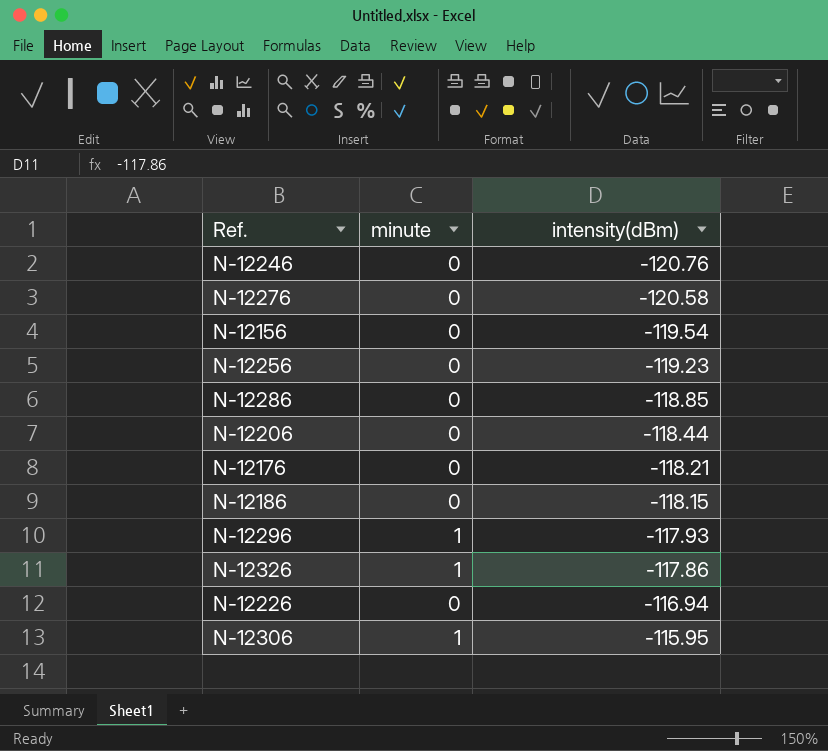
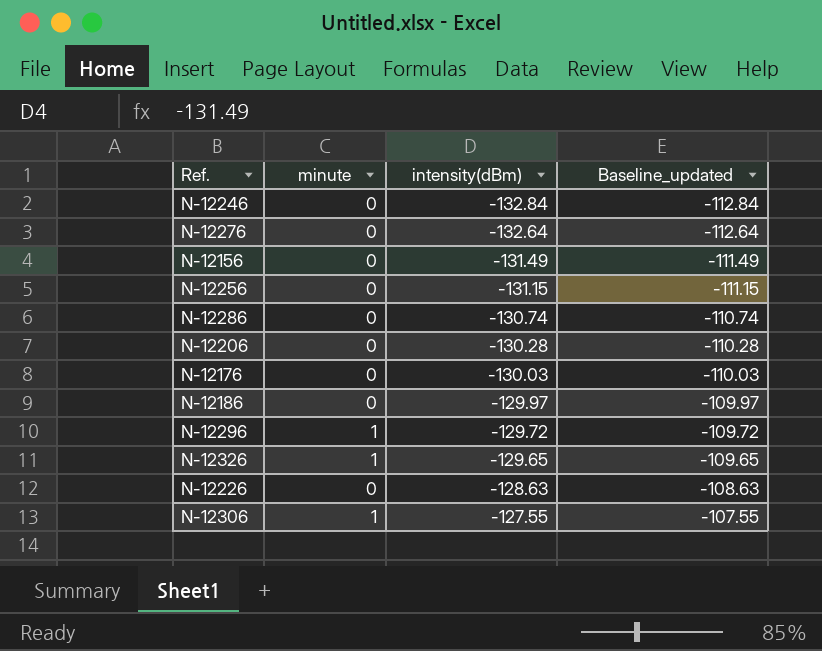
column Baseline_updated | formula: none -> [intensity(dBm)] + 20
N-12246 | intensity(dBm): -120.76 -> -132.84
N-12276 | intensity(dBm): -120.58 -> -132.64
N-12156 | intensity(dBm): -119.54 -> -131.49
N-12256 | intensity(dBm): -119.23 -> -131.15
N-12286 | intensity(dBm): -118.85 -> -130.74
N-12206 | intensity(dBm): -118.44 -> -130.28
N-12176 | intensity(dBm): -118.21 -> -130.03
N-12186 | intensity(dBm): -118.15 -> -129.97
N-12296 | intensity(dBm): -117.93 -> -129.72
N-12326 | intensity(dBm): -117.86 -> -129.65
N-12226 | intensity(dBm): -116.94 -> -128.63
N-12306 | intensity(dBm): -115.95 -> -127.55

